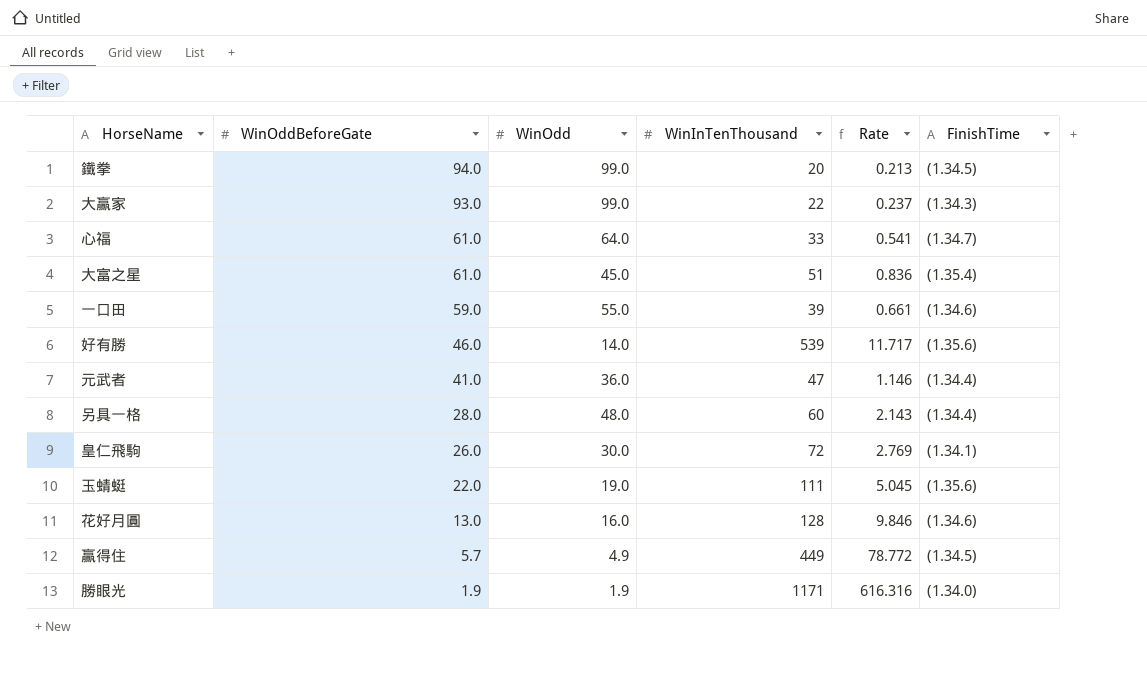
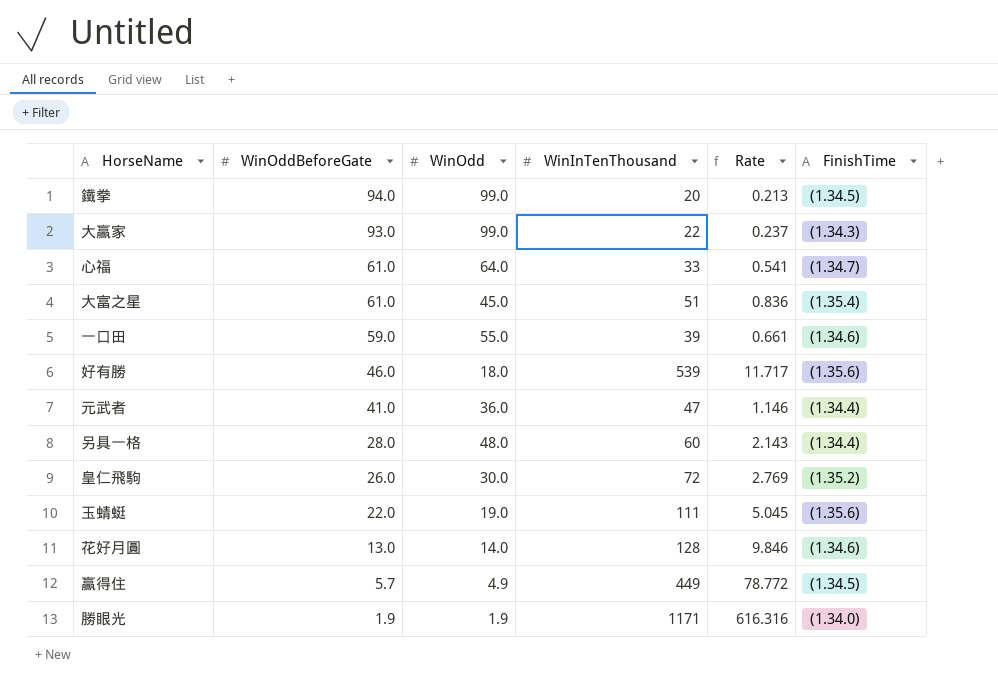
好有勝 | WinOdd: 14.0 -> 18.0
皇仁飛駒 | FinishTime: (1.34.1) -> (1.35.2)
花好月圓 | WinOdd: 16.0 -> 14.0

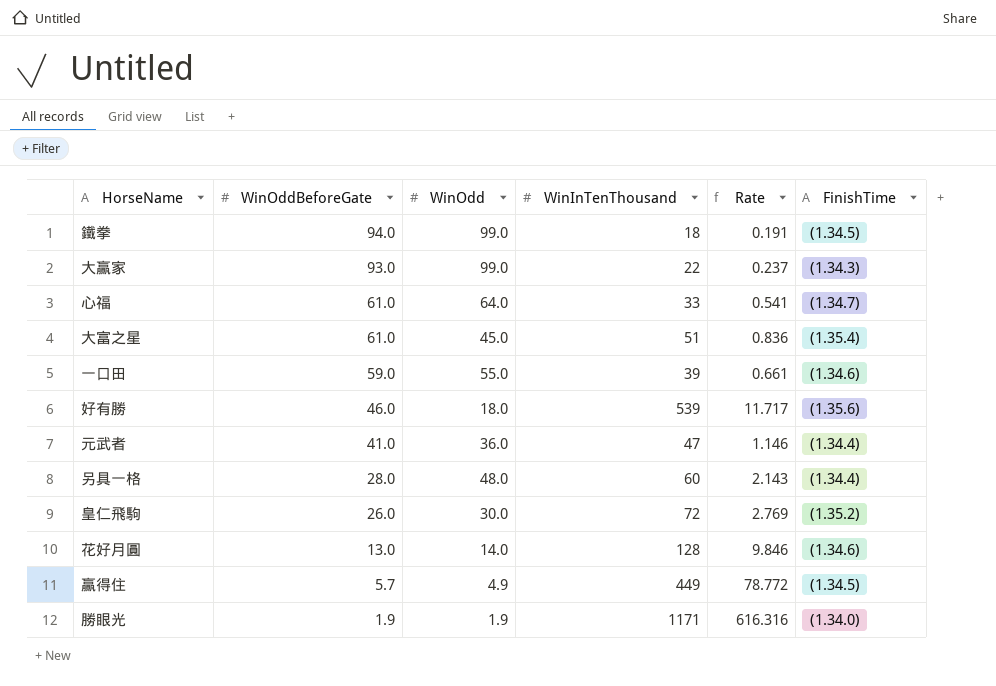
row 玉蜻蜓: 22.0 | 19.0 | 111 | 5.045 | (1.35.6) -> none
鐵拳 | WinInTenThousand: 20 -> 18
鐵拳 | Rate: 0.213 -> 0.191

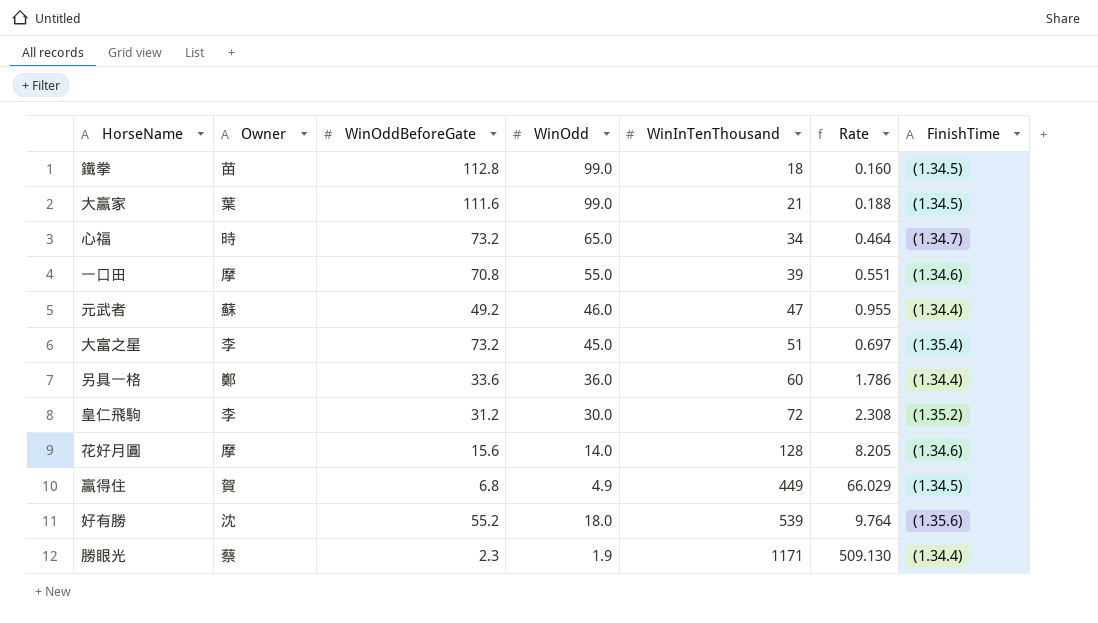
row order: WinOddBeforeGate descending -> WinInTenThousand ascending
column Owner | position: none -> 2
鐵拳 | WinOddBeforeGate: 94.0 -> 112.8
鐵拳 | Rate: 0.191 -> 0.160
大贏家 | WinOddBeforeGate: 93.0 -> 111.6
大贏家 | WinInTenThousand: 22 -> 21
大贏家 | Rate: 0.237 -> 0.188
大贏家 | FinishTime: (1.34.3) -> (1.34.5)
心福 | WinOddBeforeGate: 61.0 -> 73.2
心福 | WinOdd: 64.0 -> 65.0
心福 | WinInTenThousand: 33 -> 34
心福 | Rate: 0.541 -> 0.464
一口田 | WinOddBeforeGate: 59.0 -> 70.8
一口田 | Rate: 0.661 -> 0.551
元武者 | WinOddBeforeGate: 41.0 -> 49.2
元武者 | WinOdd: 36.0 -> 46.0
元武者 | Rate: 1.146 -> 0.955
大富之星 | WinOddBeforeGate: 61.0 -> 73.2
大富之星 | Rate: 0.836 -> 0.697
另具一格 | WinOddBeforeGate: 28.0 -> 33.6
另具一格 | WinOdd: 48.0 -> 36.0
另具一格 | Rate: 2.143 -> 1.786
皇仁飛駒 | WinOddBeforeGate: 26.0 -> 31.2
皇仁飛駒 | Rate: 2.769 -> 2.308
花好月圓 | WinOddBeforeGate: 13.0 -> 15.6
花好月圓 | Rate: 9.846 -> 8.205
贏得住 | WinOddBeforeGate: 5.7 -> 6.8
贏得住 | Rate: 78.772 -> 66.029
好有勝 | WinOddBeforeGate: 46.0 -> 55.2
好有勝 | Rate: 11.717 -> 9.764
勝眼光 | WinOddBeforeGate: 1.9 -> 2.3
勝眼光 | Rate: 616.316 -> 509.130
勝眼光 | FinishTime: (1.34.0) -> (1.34.4)

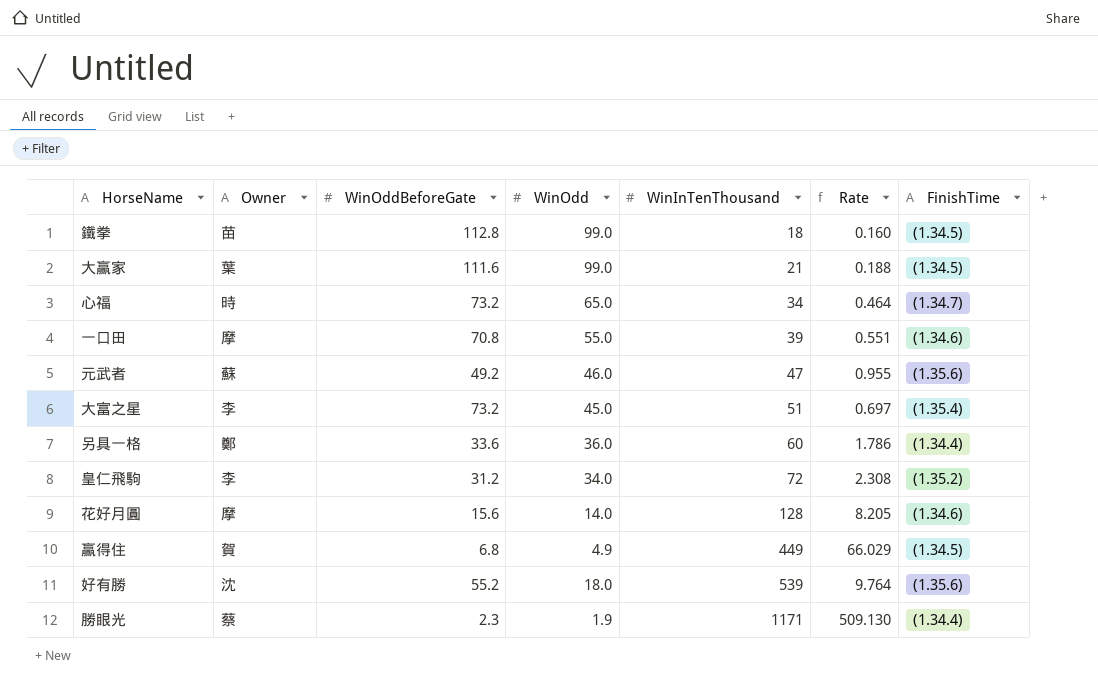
元武者 | FinishTime: (1.34.4) -> (1.35.6)
皇仁飛駒 | WinOdd: 30.0 -> 34.0

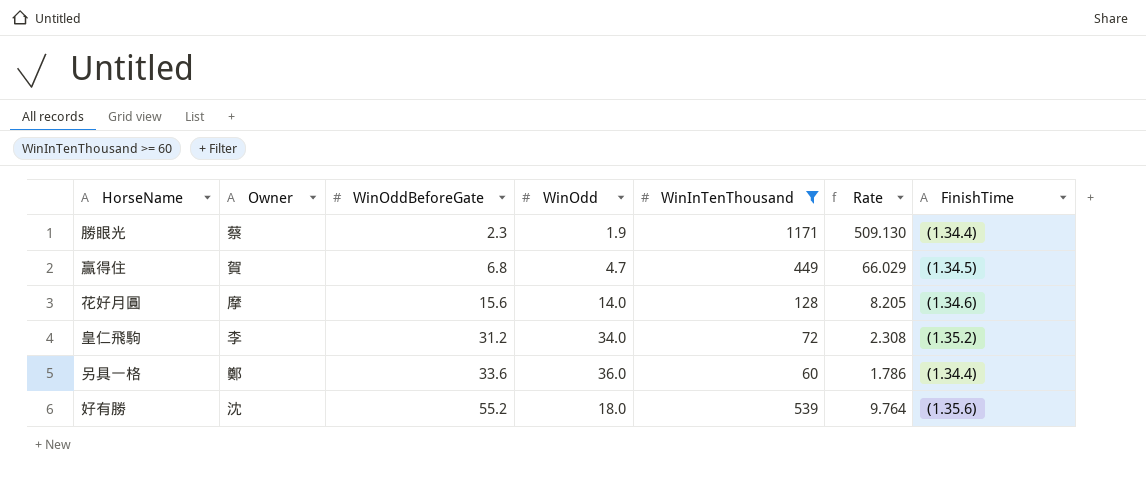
filter: none -> WinInTenThousand >= 60
row order: WinInTenThousand ascending -> WinOddBeforeGate ascending
贏得住 | WinOdd: 4.9 -> 4.7

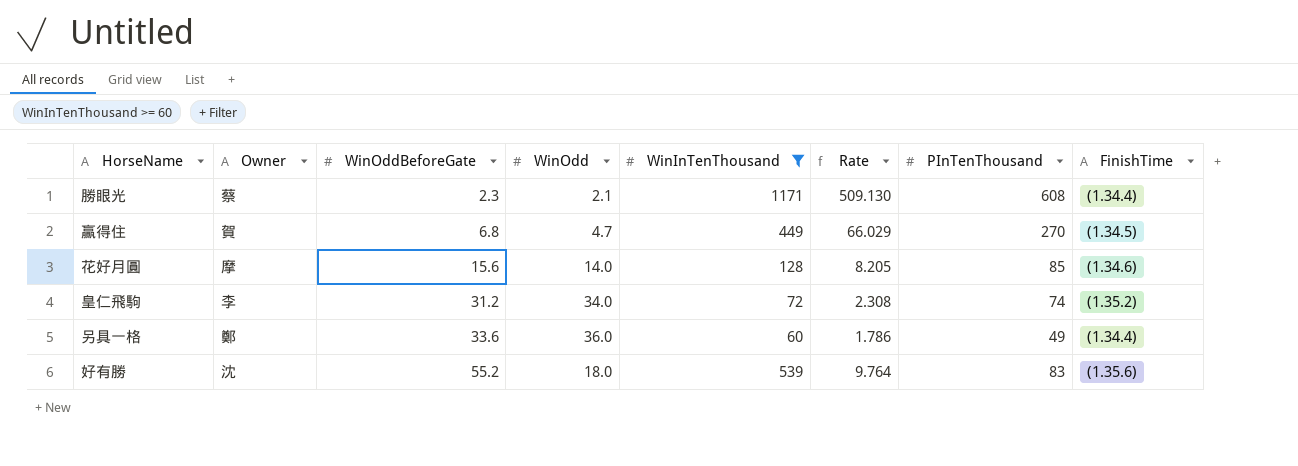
column PInTenThousand | position: none -> 7
勝眼光 | WinOdd: 1.9 -> 2.1

